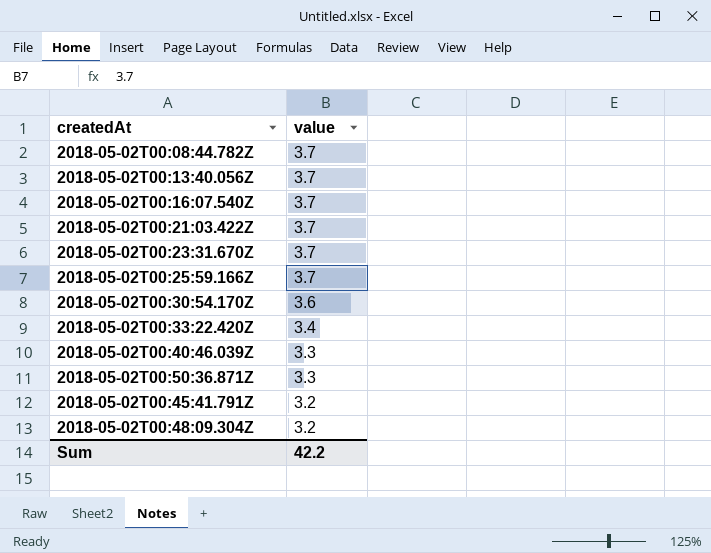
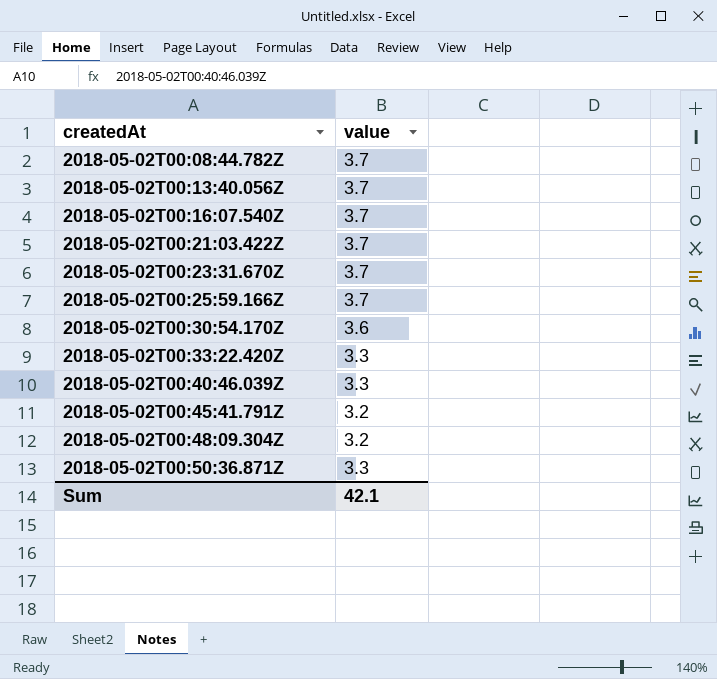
row order: value descending -> createdAt ascending
2018-05-02T00:33:22.420Z | value: 3.4 -> 3.3
Sum | value: 42.2 -> 42.1

